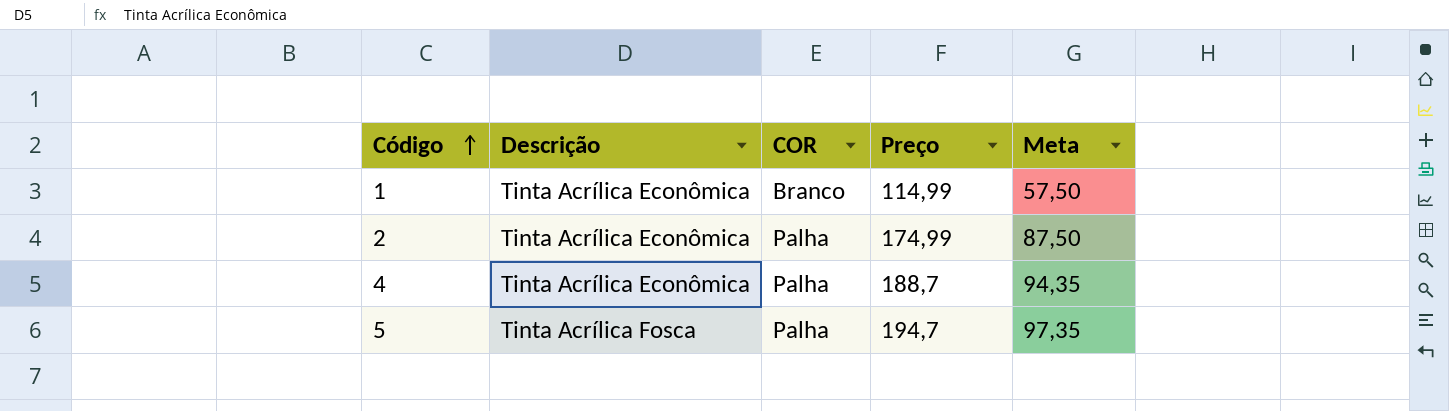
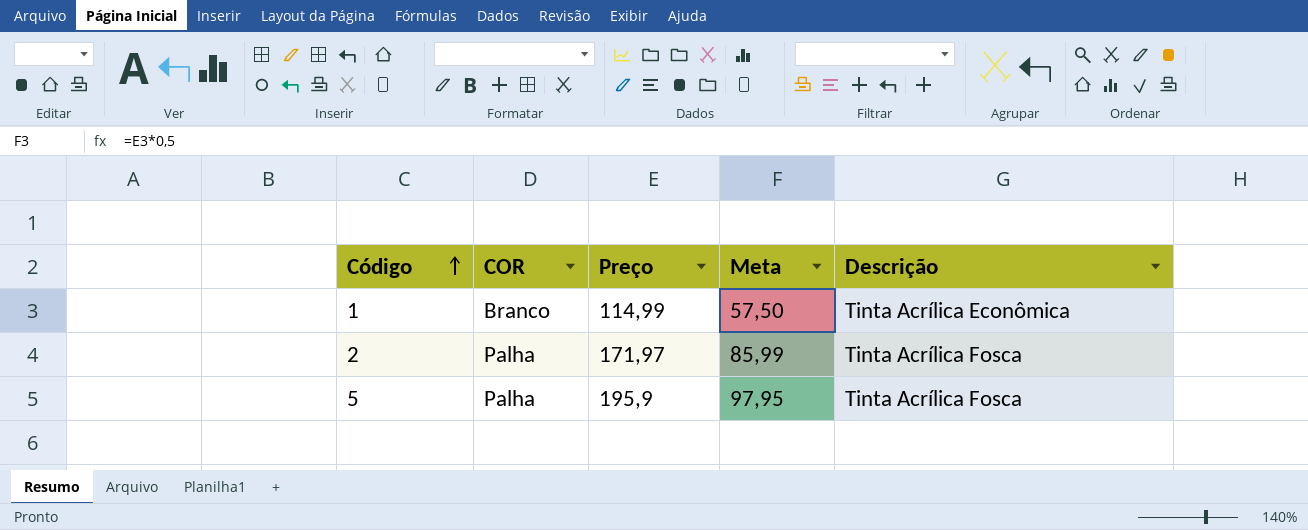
column Descrição | position: 2 -> 5
row 4: Tinta Acrílica Econômica | Palha | 188,7 | 94,35 -> none
2 | Preço: 174,99 -> 171,97
2 | Meta: 87,50 -> 85,99
2 | Descrição: Tinta Acrílica Econômica -> Tinta Acrílica Fosca
5 | Preço: 194,7 -> 195,9
5 | Meta: 97,35 -> 97,95

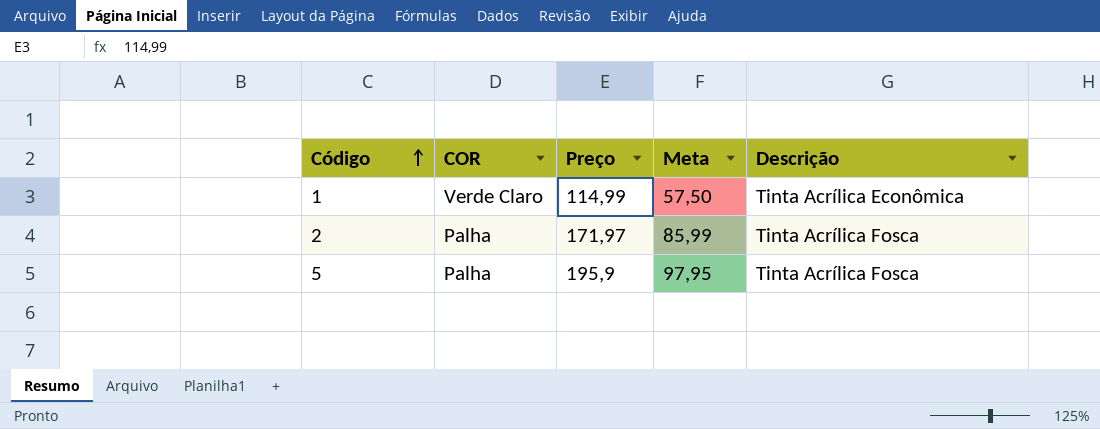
1 | COR: Branco -> Verde Claro

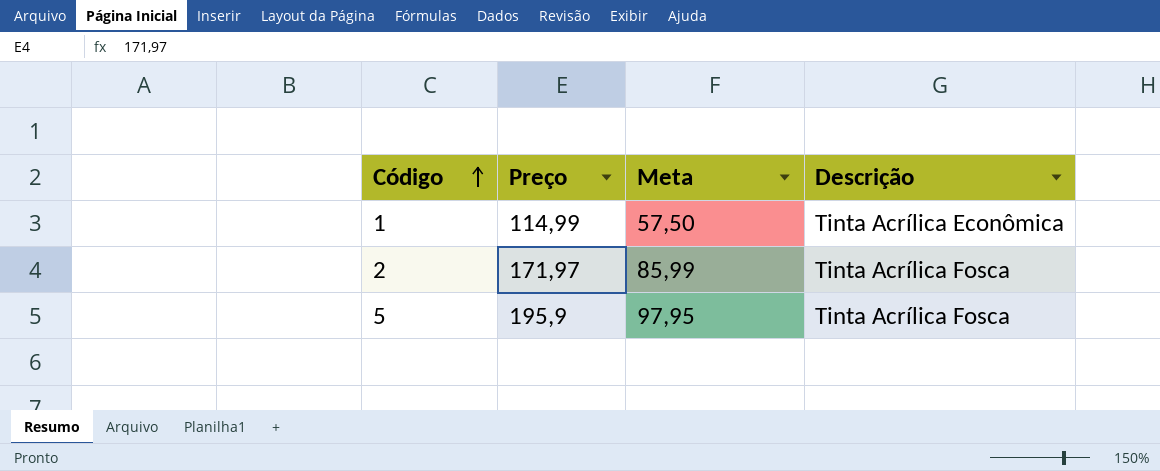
column COR | position: 2 -> none

